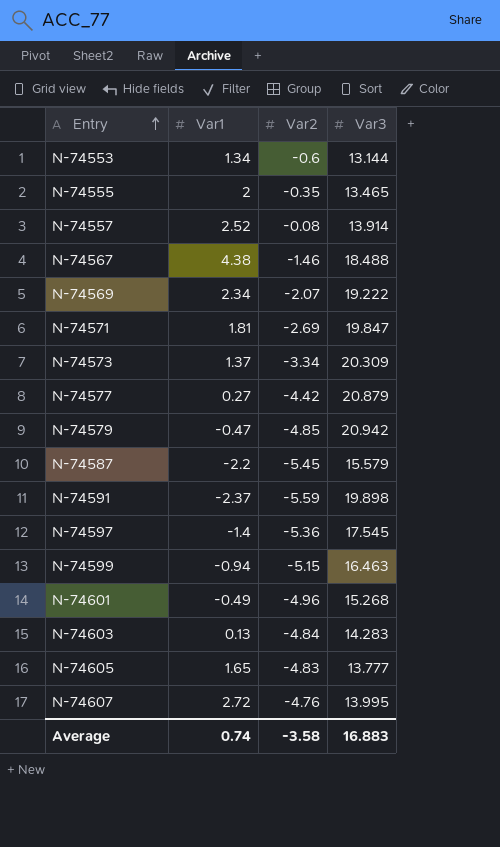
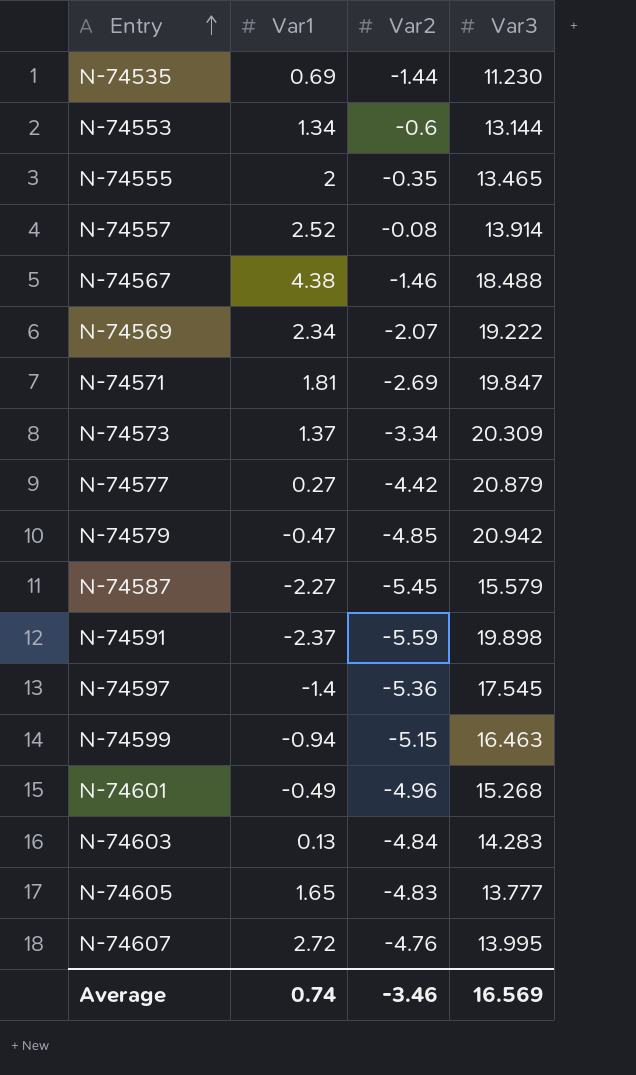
row N-74535: none -> 0.69 | -1.44 | 11.230
N-74587 | Var1: -2.2 -> -2.27
Average | Var2: -3.58 -> -3.46
Average | Var3: 16.883 -> 16.569

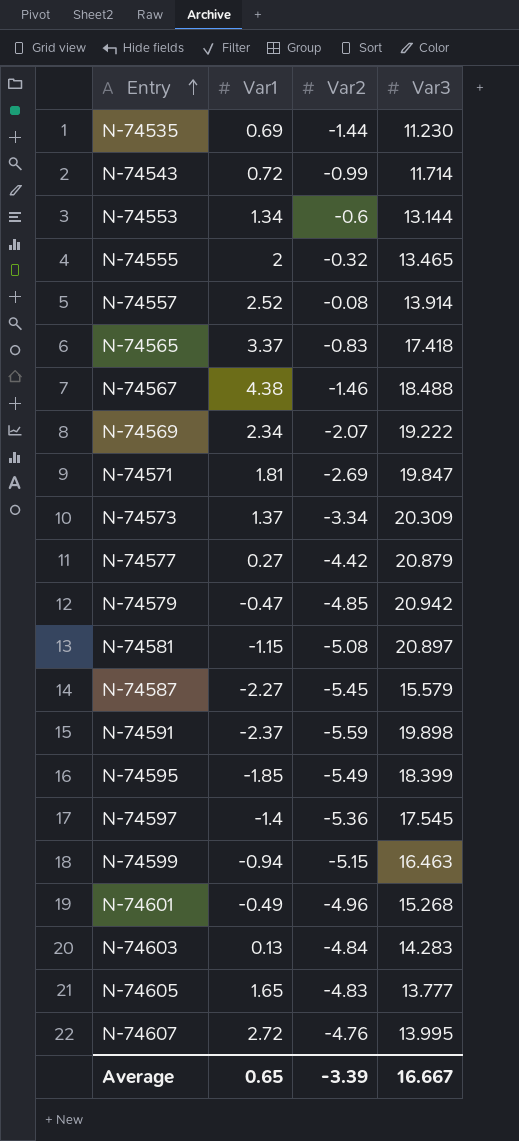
row N-74543: none -> 0.72 | -0.99 | 11.714
N-74555 | Var2: -0.35 -> -0.32
row N-74565: none -> 3.37 | -0.83 | 17.418
row N-74581: none -> -1.15 | -5.08 | 20.897
row N-74595: none -> -1.85 | -5.49 | 18.399
Average | Var1: 0.74 -> 0.65
Average | Var2: -3.46 -> -3.39
Average | Var3: 16.569 -> 16.667

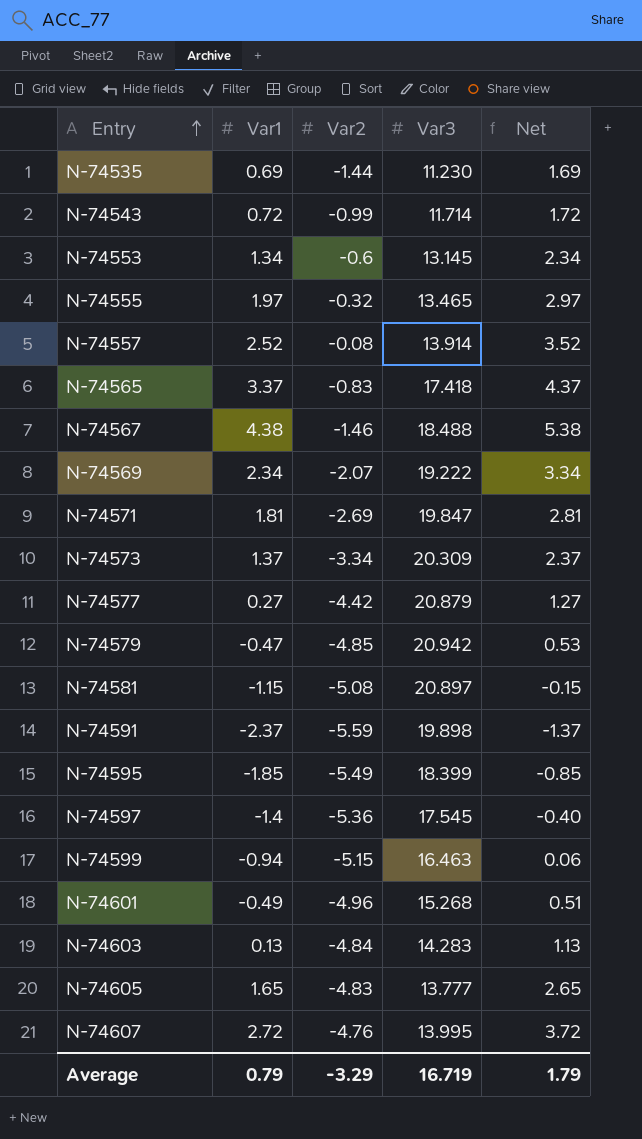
column Net | formula: none -> [Var1] + 1
row N-74587: -2.27 | -5.45 | 15.579 -> none
N-74553 | Var3: 13.144 -> 13.145
N-74555 | Var1: 2 -> 1.97
Average | Var1: 0.65 -> 0.79
Average | Var2: -3.39 -> -3.29
Average | Var3: 16.667 -> 16.719

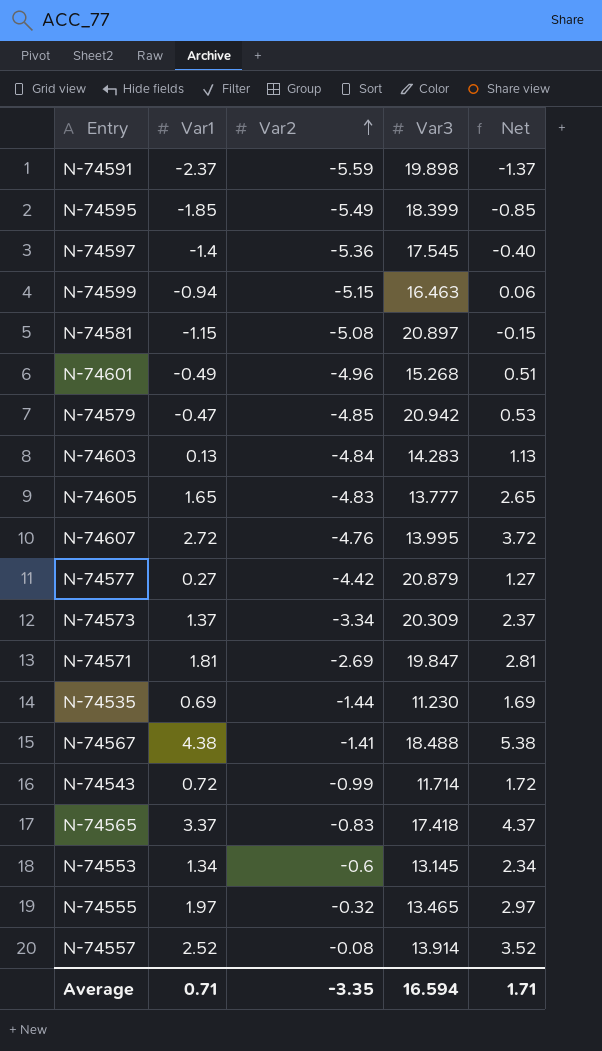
row order: Entry ascending -> Var2 ascending
row N-74569: 2.34 | -2.07 | 19.222 | 3.34 -> none
N-74567 | Var2: -1.46 -> -1.41
Average | Var1: 0.79 -> 0.71
Average | Var2: -3.29 -> -3.35
Average | Var3: 16.719 -> 16.594
Average | Net: 1.79 -> 1.71

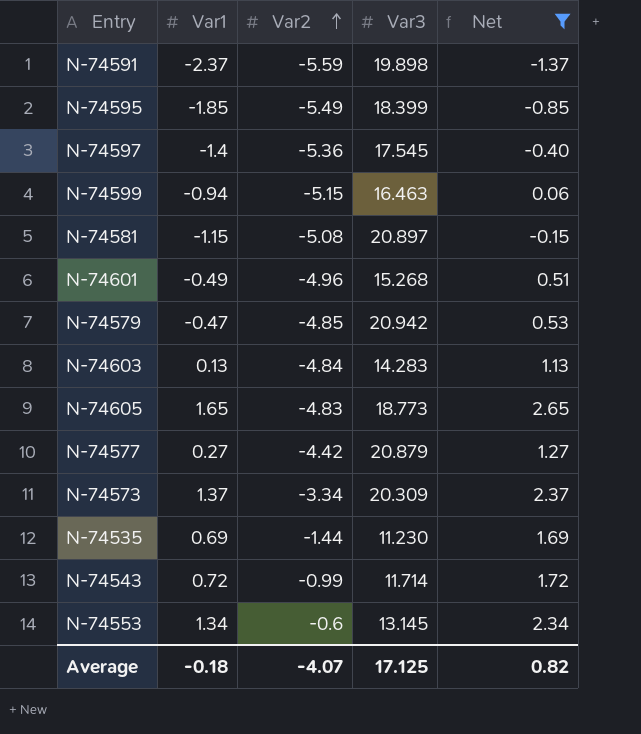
filter: none -> Net <= 2.65
N-74605 | Var3: 13.777 -> 18.773
Average | Var1: 0.71 -> -0.18
Average | Var2: -3.35 -> -4.07
Average | Var3: 16.594 -> 17.125
Average | Net: 1.71 -> 0.82

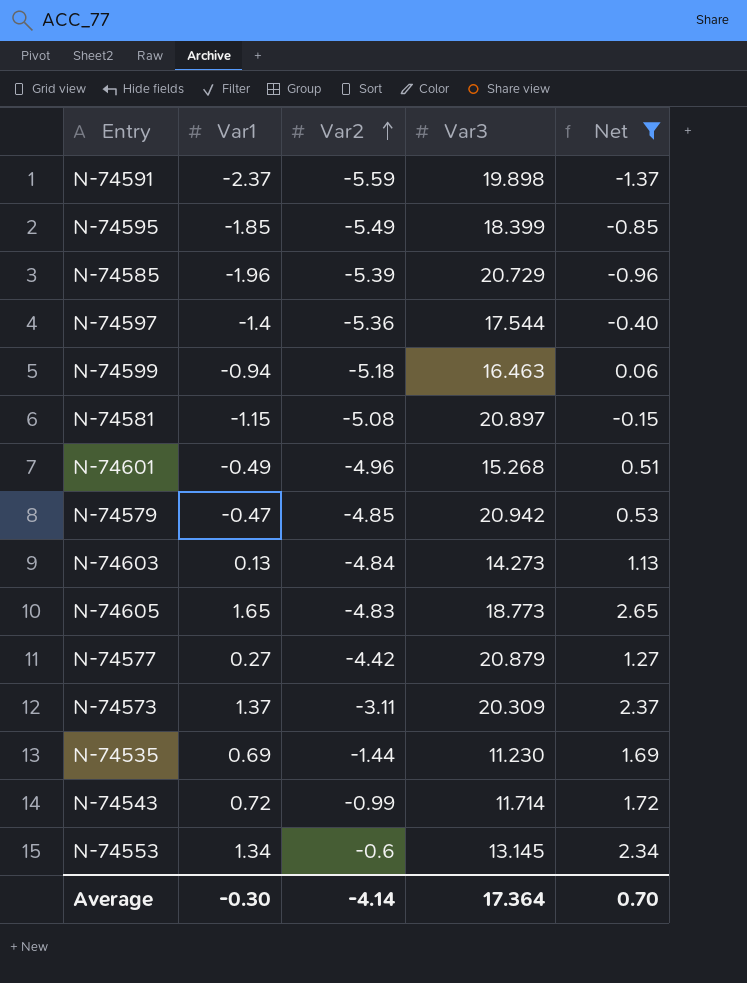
row N-74585: none -> -1.96 | -5.39 | 20.729 | -0.96
N-74597 | Var3: 17.545 -> 17.544
N-74599 | Var2: -5.15 -> -5.18
N-74603 | Var3: 14.283 -> 14.273
N-74573 | Var2: -3.34 -> -3.11
Average | Var1: -0.18 -> -0.30
Average | Var2: -4.07 -> -4.14
Average | Var3: 17.125 -> 17.364
Average | Net: 0.82 -> 0.70

